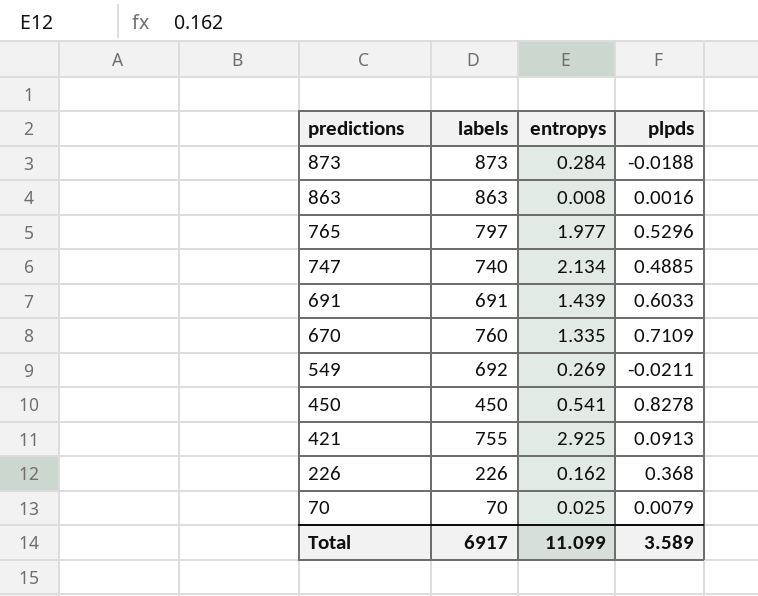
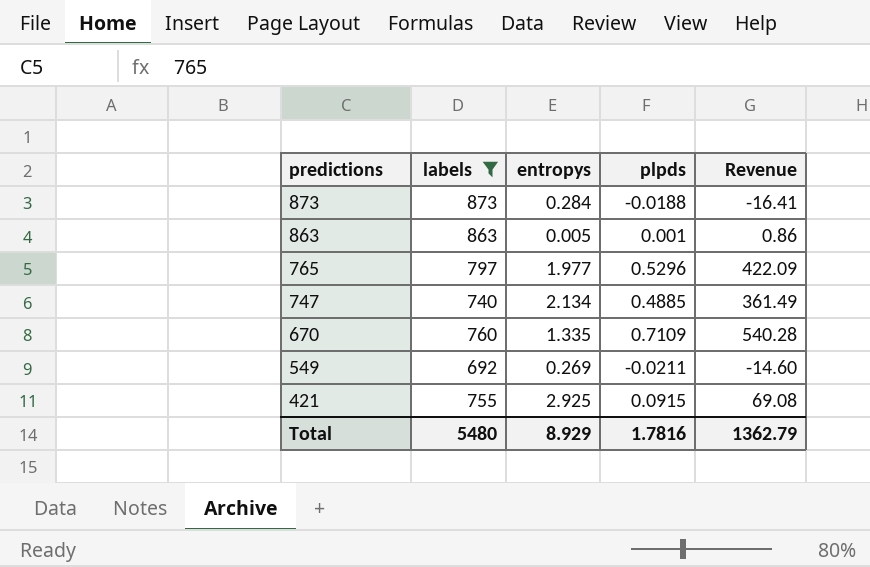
filter: none -> labels >= 692
column Revenue | formula: none -> [labels] * [plpds]
863 | entropys: 0.008 -> 0.005
863 | plpds: 0.0016 -> 0.001
421 | plpds: 0.0913 -> 0.0915
Total | labels: 6917 -> 5480
Total | entropys: 11.099 -> 8.929
Total | plpds: 3.589 -> 1.7816

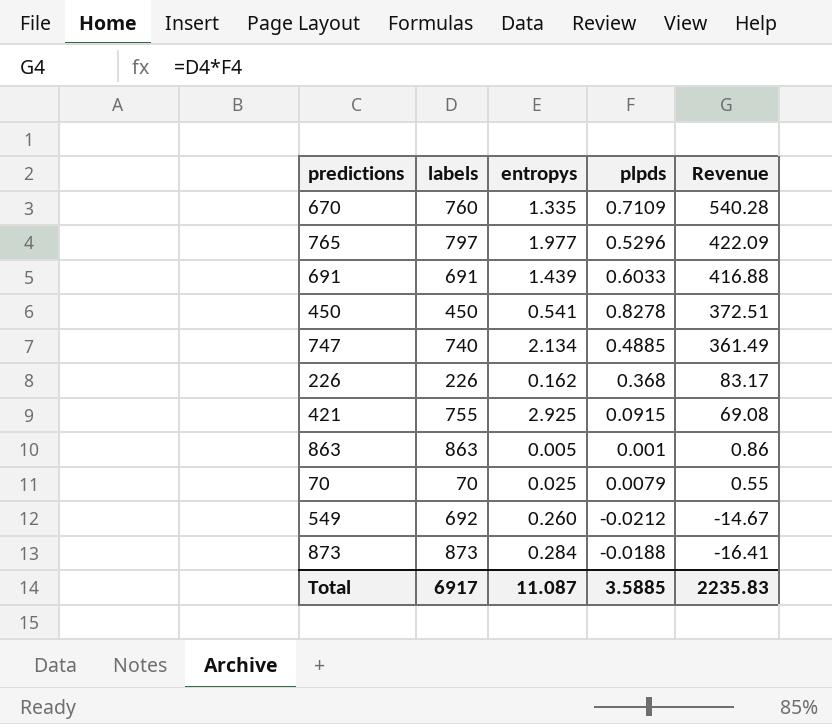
filter: labels >= 692 -> none
row order: predictions descending -> Revenue descending
549 | entropys: 0.269 -> 0.260
549 | plpds: -0.0211 -> -0.0212
549 | Revenue: -14.60 -> -14.67
Total | labels: 5480 -> 6917
Total | entropys: 8.929 -> 11.087
Total | plpds: 1.7816 -> 3.5885
Total | Revenue: 1362.79 -> 2235.83

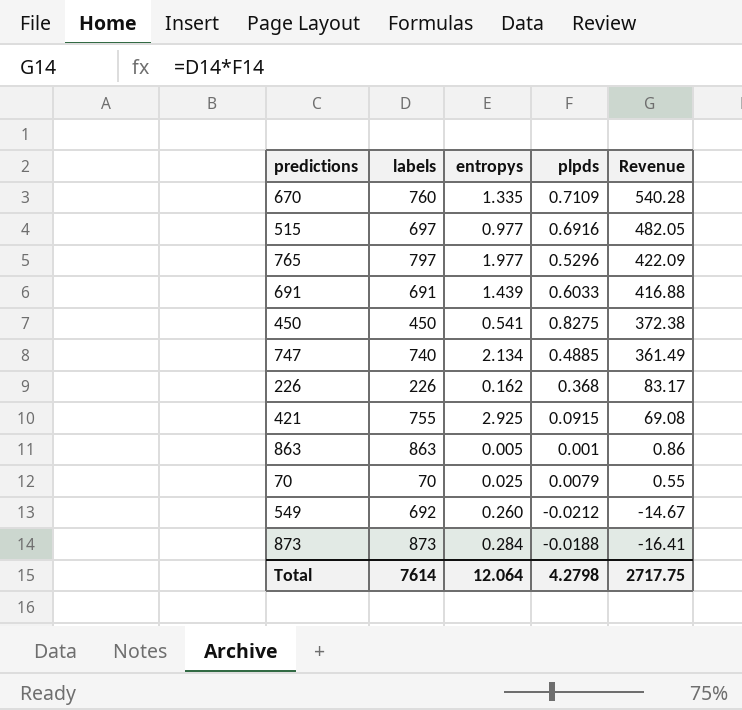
row 515: none -> 697 | 0.977 | 0.6916 | 482.05
450 | plpds: 0.8278 -> 0.8275
450 | Revenue: 372.51 -> 372.38
Total | labels: 6917 -> 7614
Total | entropys: 11.087 -> 12.064
Total | plpds: 3.5885 -> 4.2798
Total | Revenue: 2235.83 -> 2717.75

